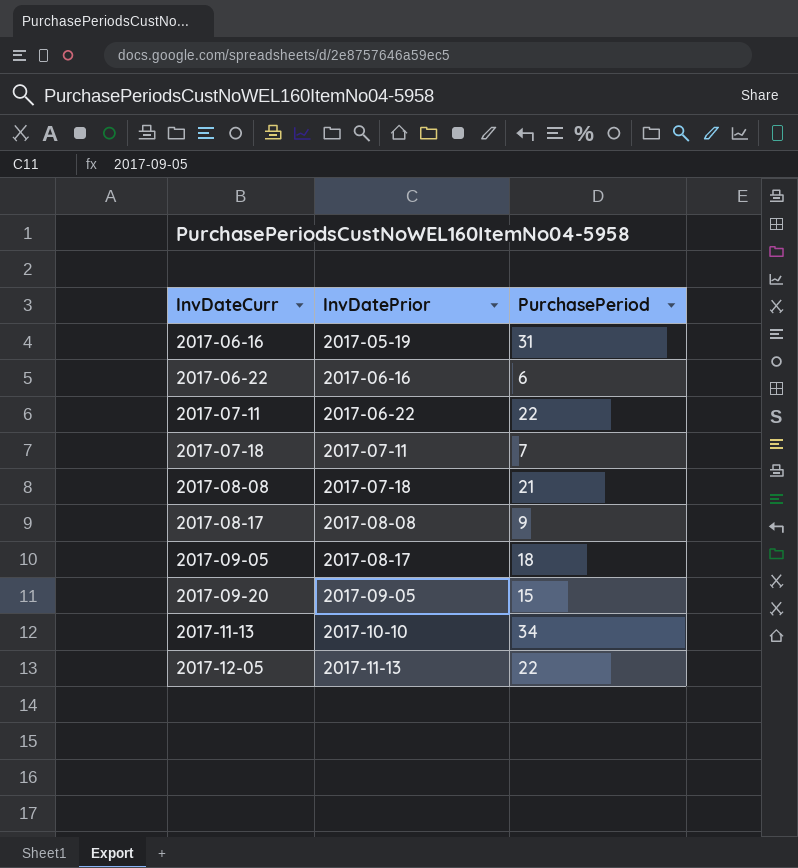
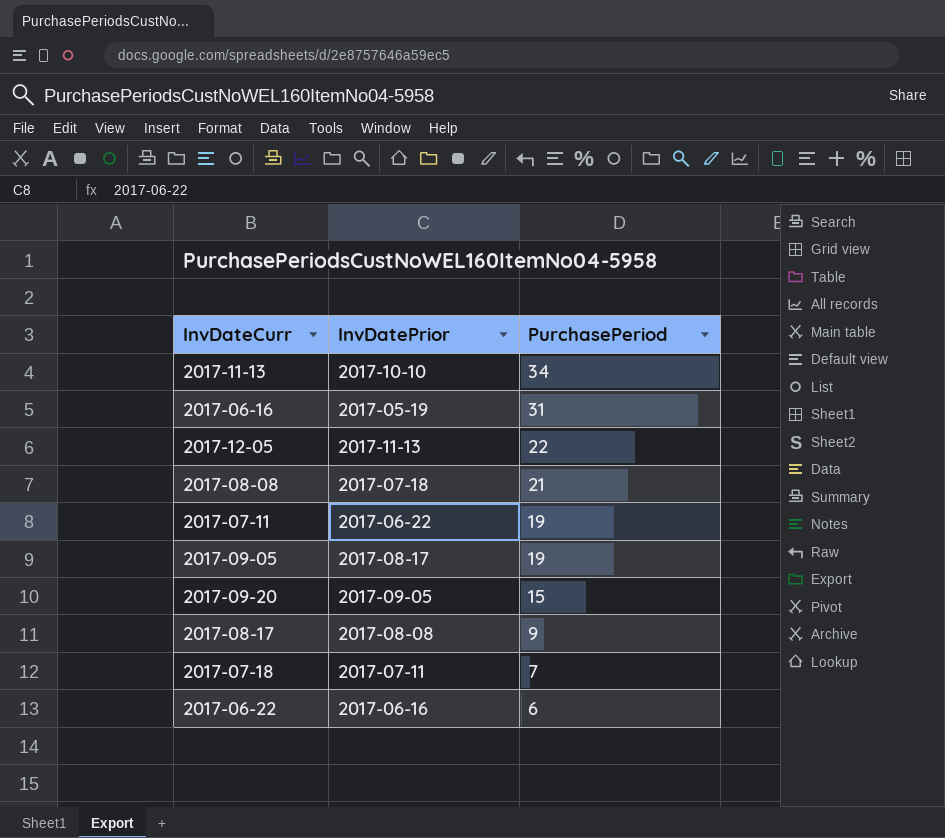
row order: InvDateCurr ascending -> PurchasePeriod descending
2017-07-11 | PurchasePeriod: 22 -> 19
2017-09-05 | PurchasePeriod: 18 -> 19

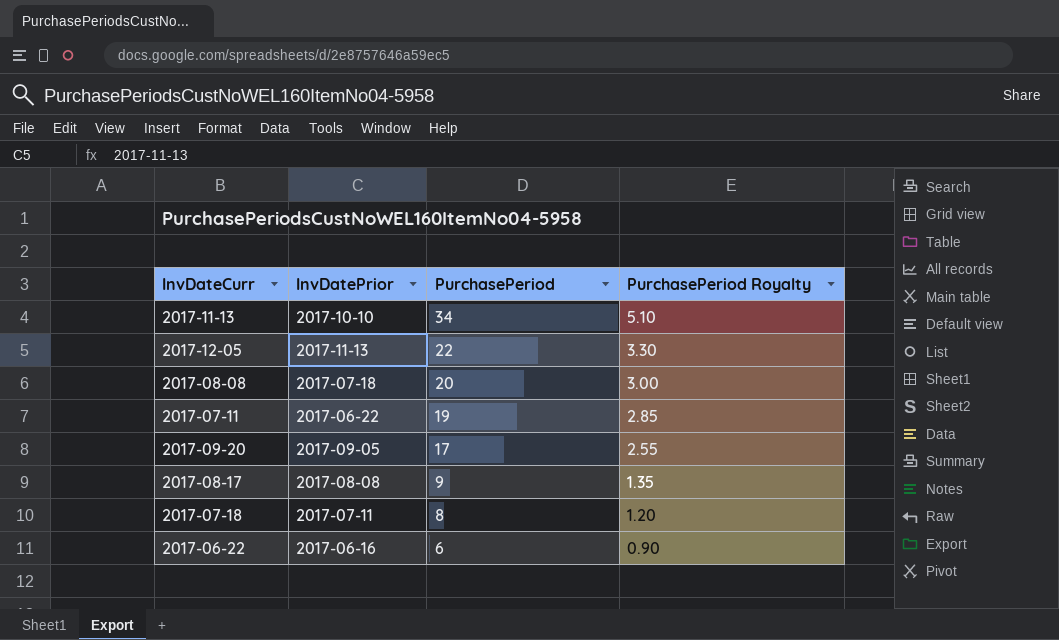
column PurchasePeriod Royalty | formula: none -> [PurchasePeriod] * 0.15
row 2017-06-16: 2017-05-19 | 31 -> none
row 2017-09-05: 2017-08-17 | 19 -> none
2017-08-08 | PurchasePeriod: 21 -> 20
2017-09-20 | PurchasePeriod: 15 -> 17
2017-07-18 | PurchasePeriod: 7 -> 8

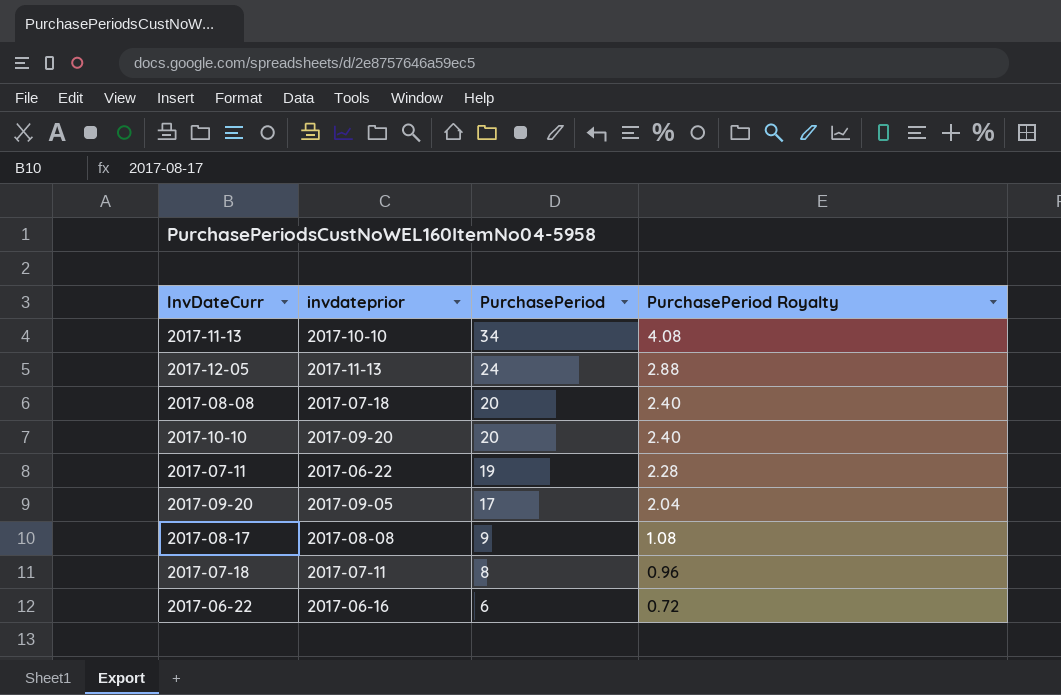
column name: InvDatePrior -> invdateprior
column PurchasePeriod Royalty | formula: [PurchasePeriod] * 0.15 -> [PurchasePeriod] * 0.12
2017-12-05 | PurchasePeriod: 22 -> 24
row 2017-10-10: none -> 2017-09-20 | 20 | 2.40

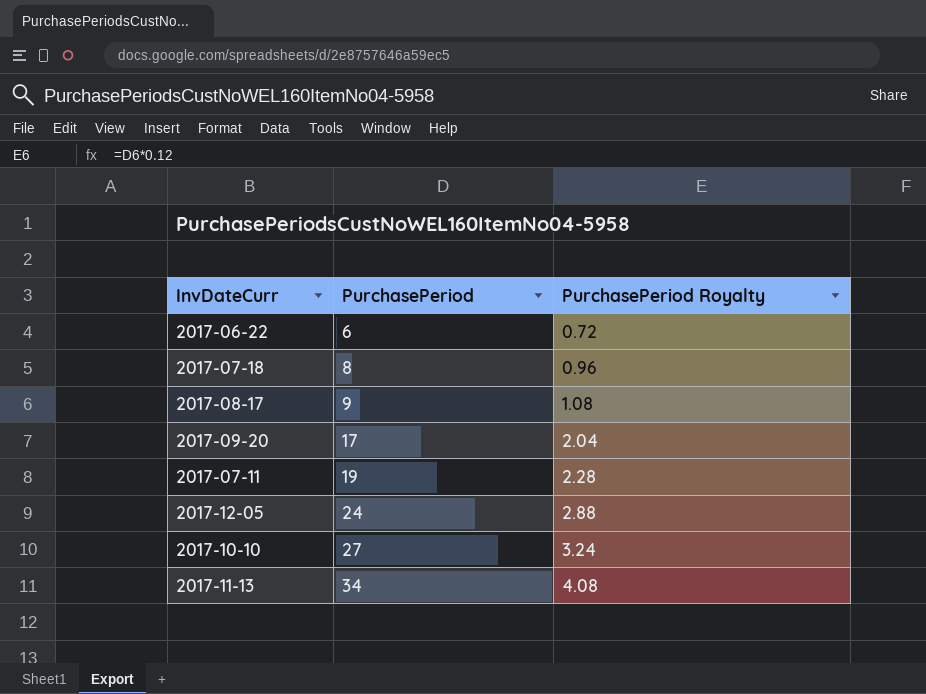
row order: PurchasePeriod descending -> PurchasePeriod ascending
column invdateprior | position: 2 -> none
row 2017-08-08: 2017-07-18 | 20 | 2.40 -> none
2017-10-10 | PurchasePeriod: 20 -> 27
2017-10-10 | PurchasePeriod Royalty: 2.40 -> 3.24

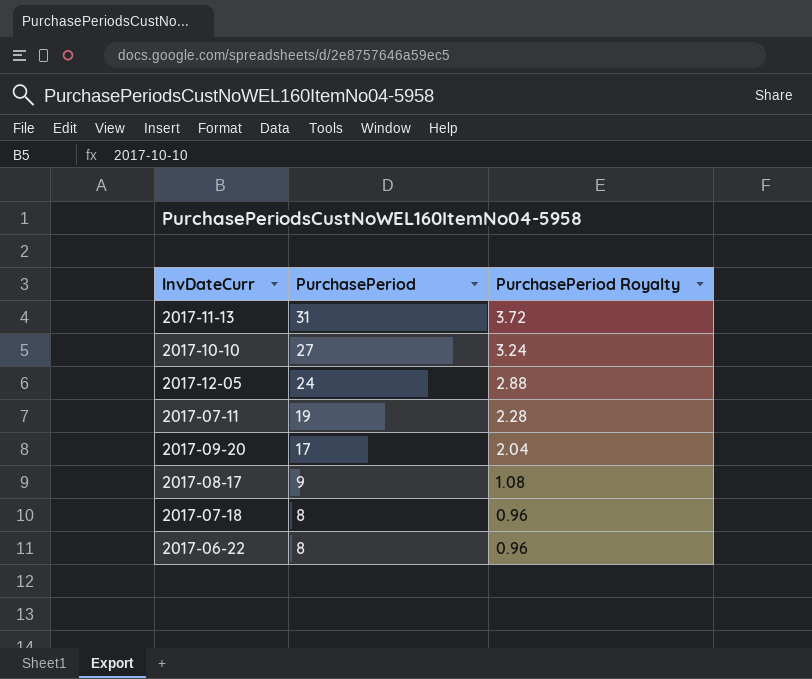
row order: PurchasePeriod ascending -> PurchasePeriod descending
2017-11-13 | PurchasePeriod: 34 -> 31
2017-11-13 | PurchasePeriod Royalty: 4.08 -> 3.72
2017-06-22 | PurchasePeriod: 6 -> 8
2017-06-22 | PurchasePeriod Royalty: 0.72 -> 0.96

